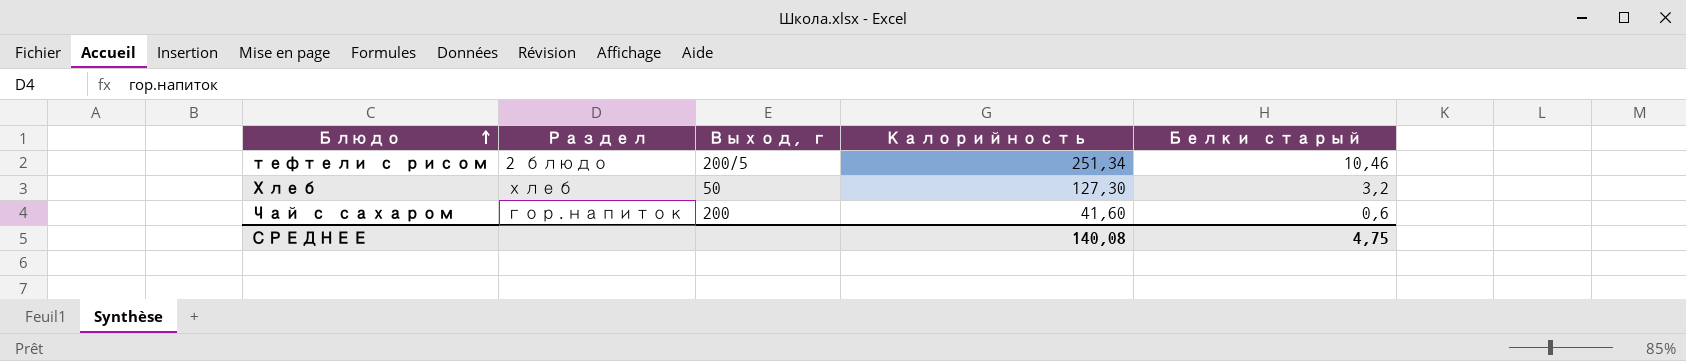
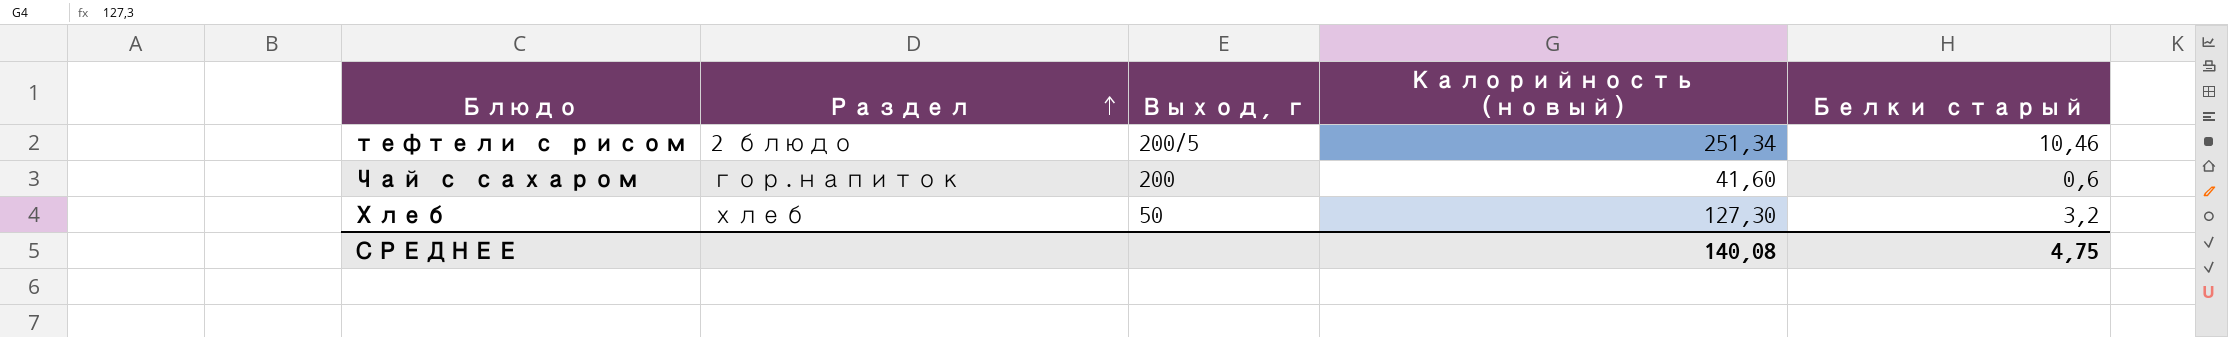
row order: Блюдо ascending -> Раздел ascending
column name: Калорийность -> Калорийность (новый)

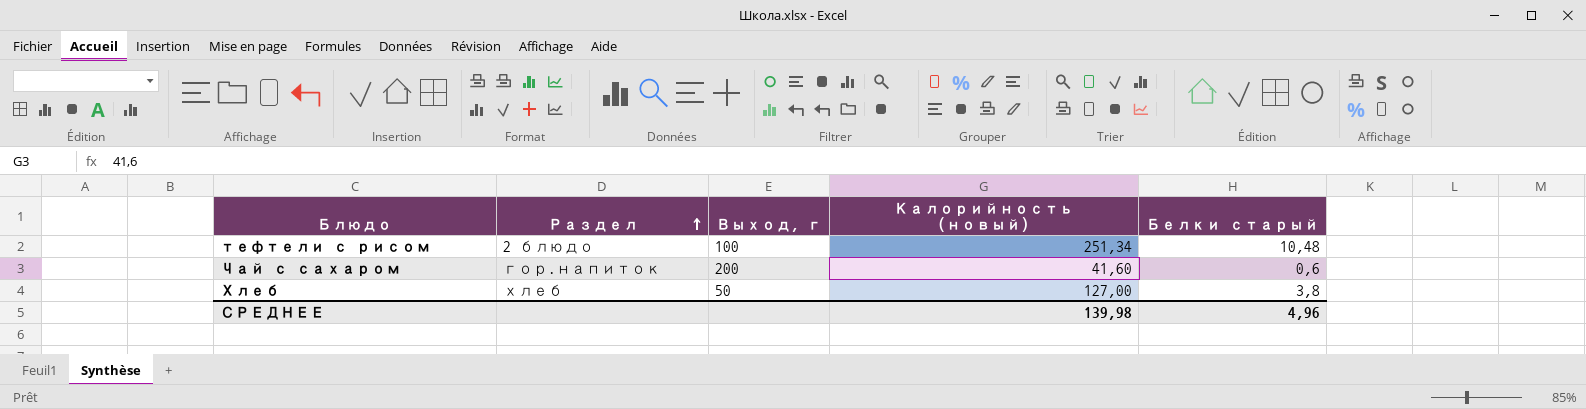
тефтели с рисом | Выход, г: 200/5 -> 100
тефтели с рисом | Белки старый: 10,46 -> 10,48
Хлеб | Калорийность (новый): 127,30 -> 127,00
Хлеб | Белки старый: 3,2 -> 3,8
СРЕДНЕЕ | Калорийность (новый): 140,08 -> 139,98
СРЕДНЕЕ | Белки старый: 4,75 -> 4,96

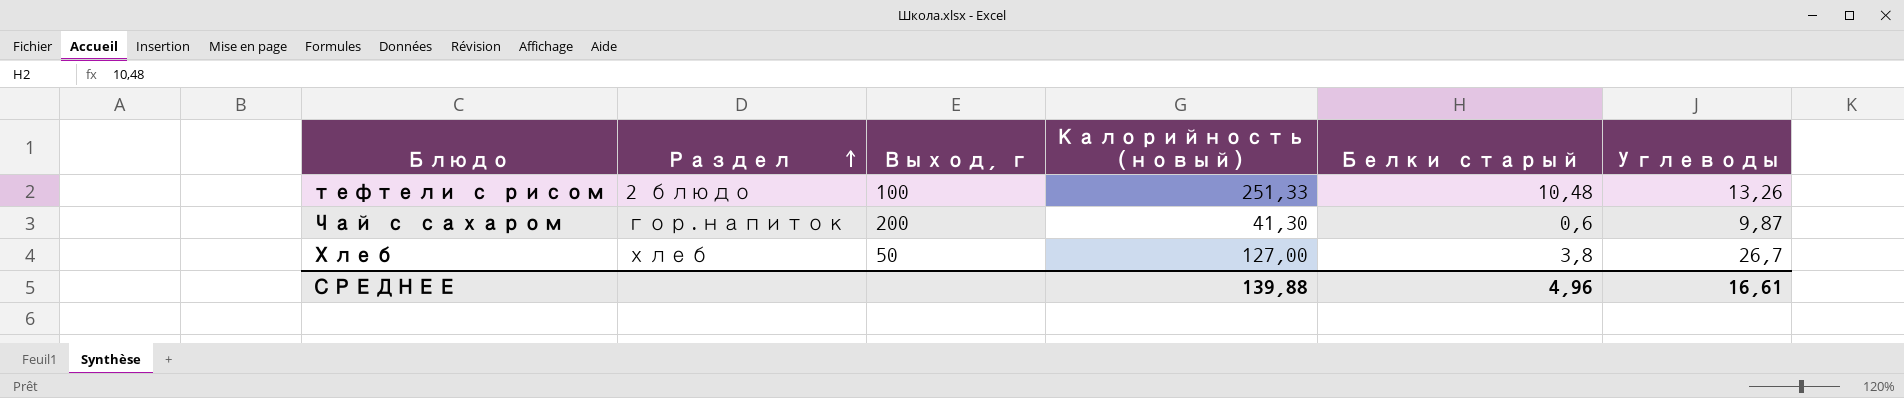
column Углеводы | position: none -> 6
тефтели с рисом | Калорийность (новый): 251,34 -> 251,33
Чай с сахаром | Калорийность (новый): 41,60 -> 41,30
СРЕДНЕЕ | Калорийность (новый): 139,98 -> 139,88

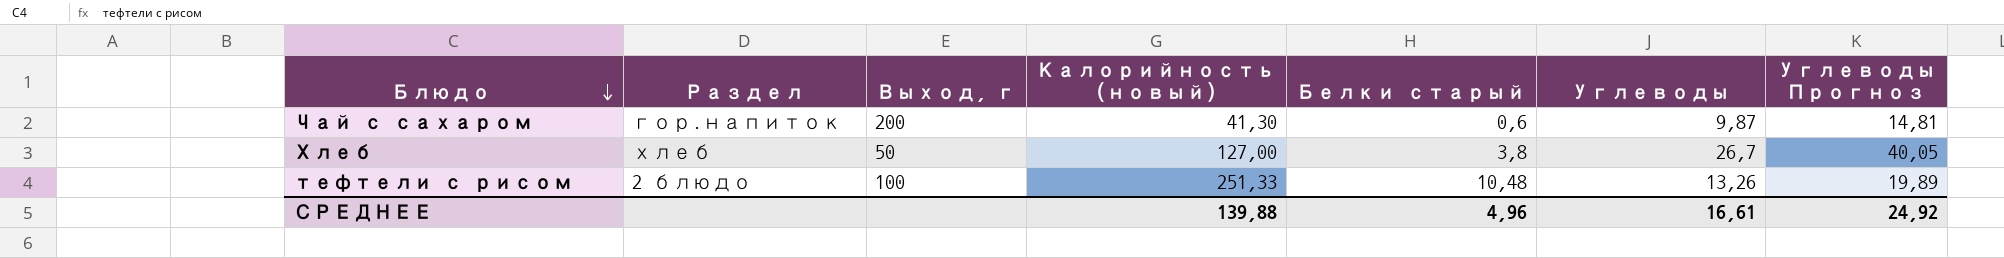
row order: Раздел ascending -> Блюдо descending
column Углеводы Прогноз | formula: none -> [Углеводы] * 1,5

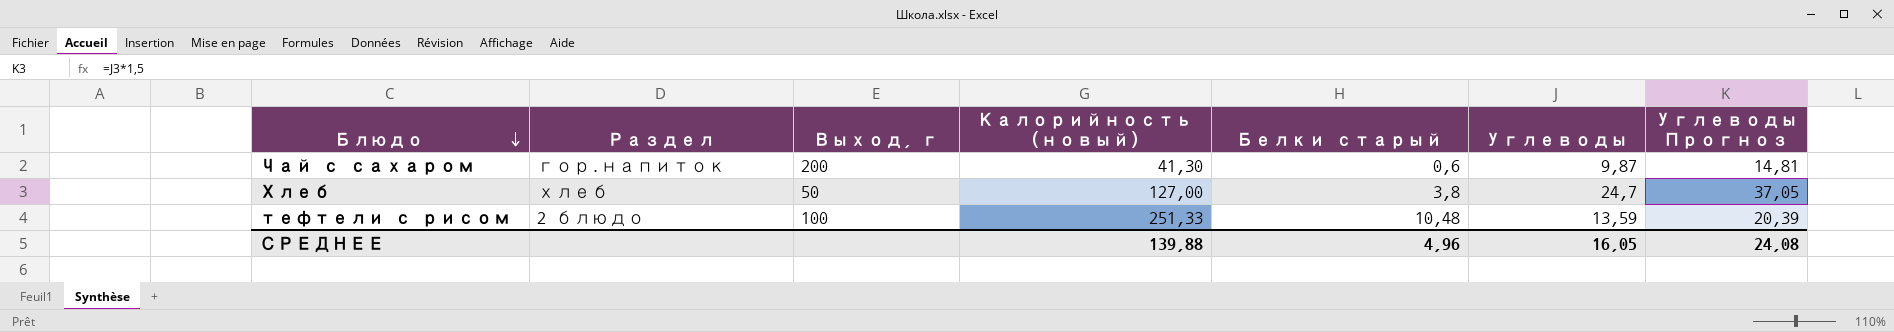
Хлеб | Углеводы: 26,7 -> 24,7
Хлеб | Углеводы Прогноз: 40,05 -> 37,05
тефтели с рисом | Углеводы: 13,26 -> 13,59
тефтели с рисом | Углеводы Прогноз: 19,89 -> 20,39
СРЕДНЕЕ | Углеводы: 16,61 -> 16,05
СРЕДНЕЕ | Углеводы Прогноз: 24,92 -> 24,08

